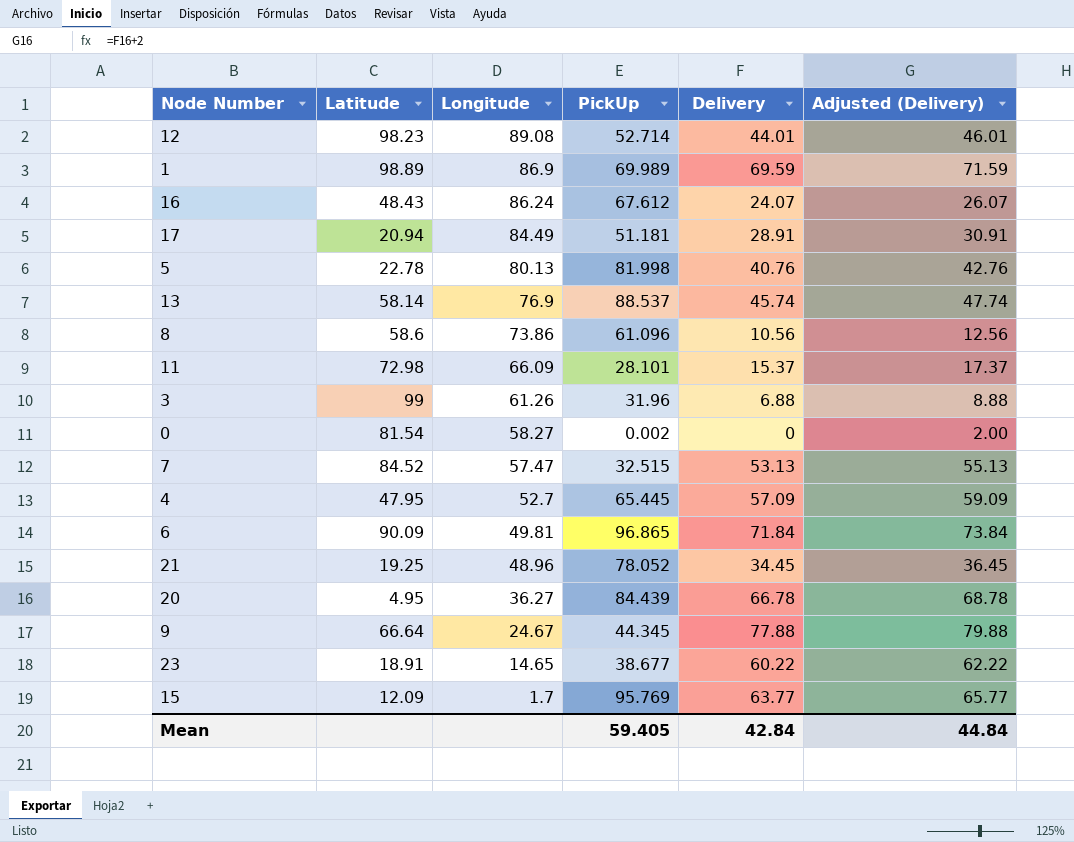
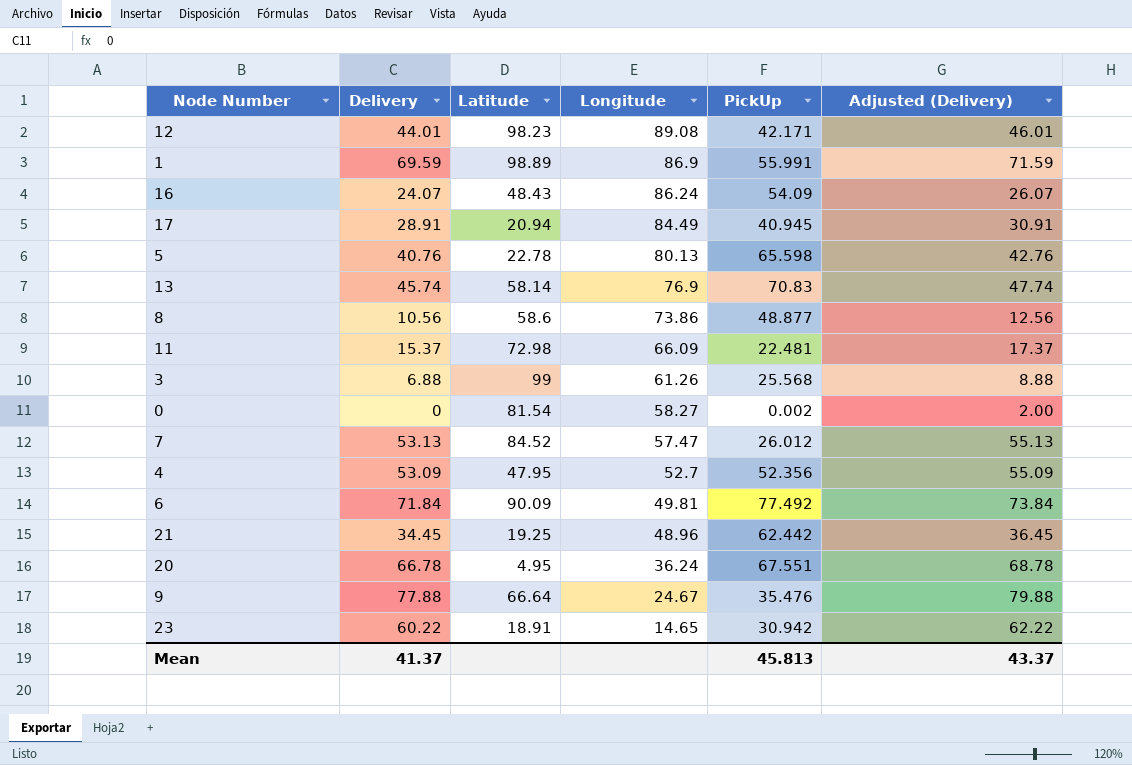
column Delivery | position: 5 -> 2
row 15: 12.09 | 1.7 | 95.769 | 63.77 | 65.77 -> none
12 | PickUp: 52.714 -> 42.171
1 | PickUp: 69.989 -> 55.991
16 | PickUp: 67.612 -> 54.09
17 | PickUp: 51.181 -> 40.945
5 | PickUp: 81.998 -> 65.598
13 | PickUp: 88.537 -> 70.83
8 | PickUp: 61.096 -> 48.877
11 | PickUp: 28.101 -> 22.481
3 | PickUp: 31.96 -> 25.568
7 | PickUp: 32.515 -> 26.012
4 | Delivery: 57.09 -> 53.09
4 | PickUp: 65.445 -> 52.356
4 | Adjusted (Delivery): 59.09 -> 55.09
6 | PickUp: 96.865 -> 77.492
21 | PickUp: 78.052 -> 62.442
20 | Longitude: 36.27 -> 36.24
20 | PickUp: 84.439 -> 67.551
9 | PickUp: 44.345 -> 35.476
23 | PickUp: 38.677 -> 30.942
Mean | Delivery: 42.84 -> 41.37
Mean | PickUp: 59.405 -> 45.813
Mean | Adjusted (Delivery): 44.84 -> 43.37

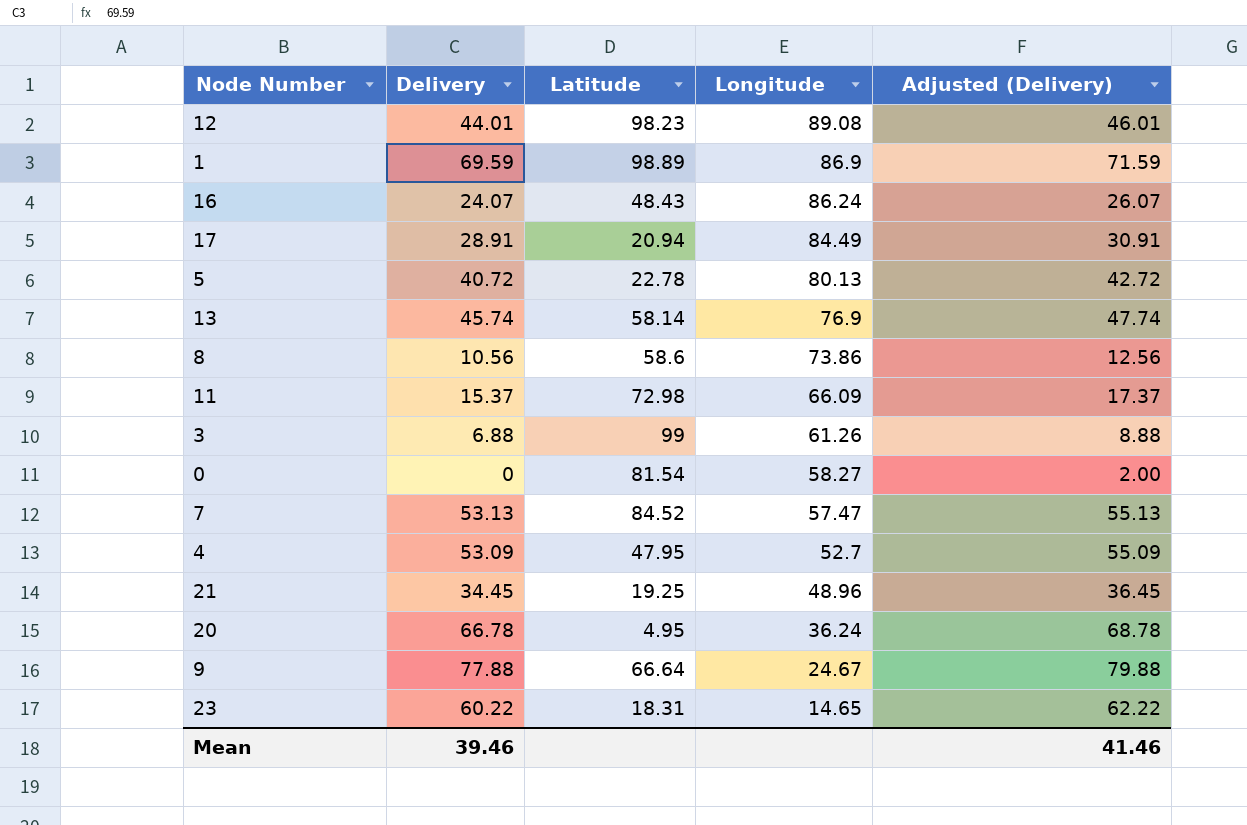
column PickUp | position: 5 -> none
row 6: 71.84 | 90.09 | 49.81 | 77.492 | 73.84 -> none
5 | Delivery: 40.76 -> 40.72
5 | Adjusted (Delivery): 42.76 -> 42.72
23 | Latitude: 18.91 -> 18.31
Mean | Delivery: 41.37 -> 39.46
Mean | Adjusted (Delivery): 43.37 -> 41.46

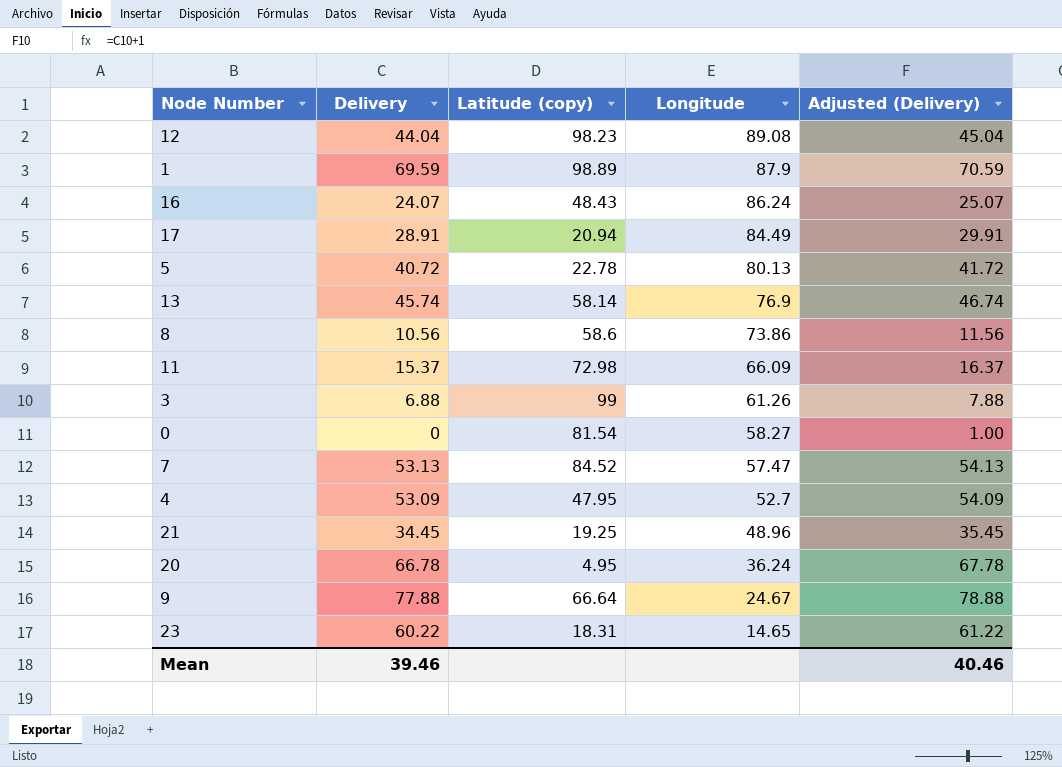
column name: Latitude -> Latitude (copy)
column Adjusted (Delivery) | formula: [Delivery] + 2 -> [Delivery] + 1
12 | Delivery: 44.01 -> 44.04
1 | Longitude: 86.9 -> 87.9
Mean | Adjusted (Delivery): 41.46 -> 40.46

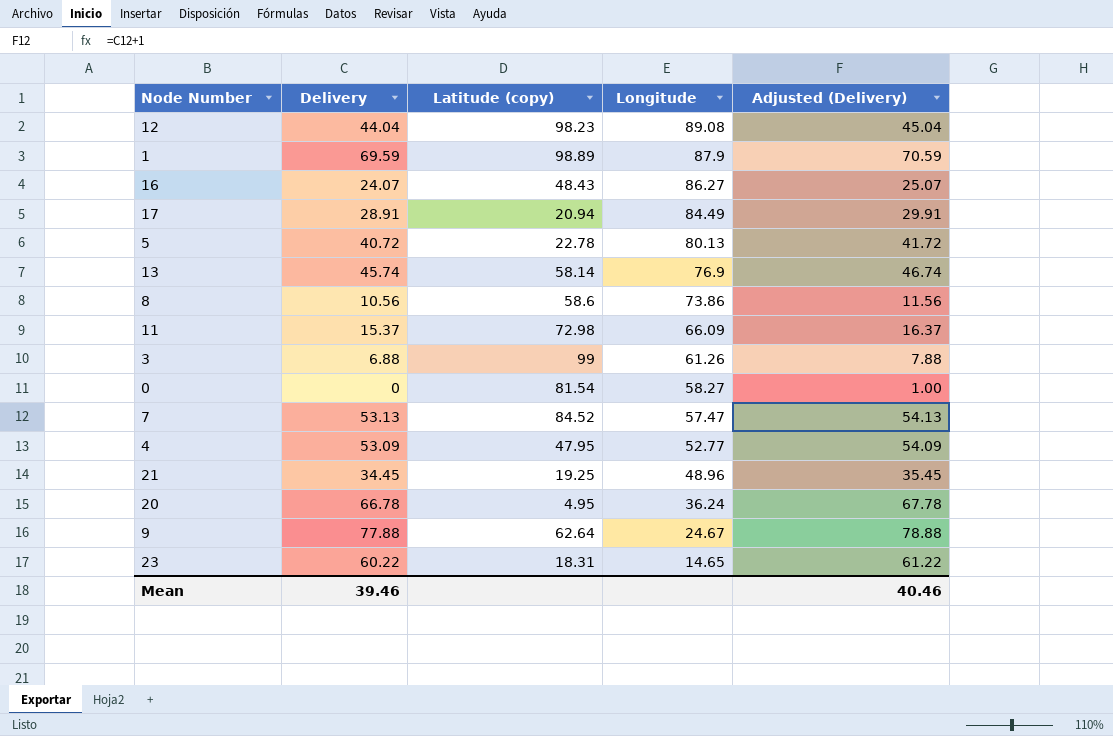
16 | Longitude: 86.24 -> 86.27
4 | Longitude: 52.7 -> 52.77
9 | Latitude (copy): 66.64 -> 62.64

